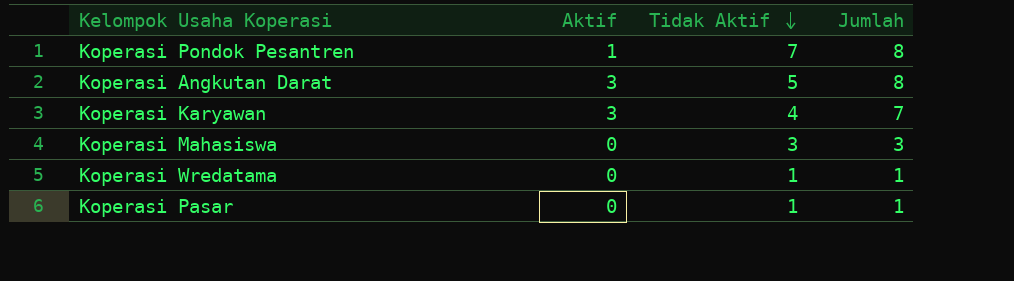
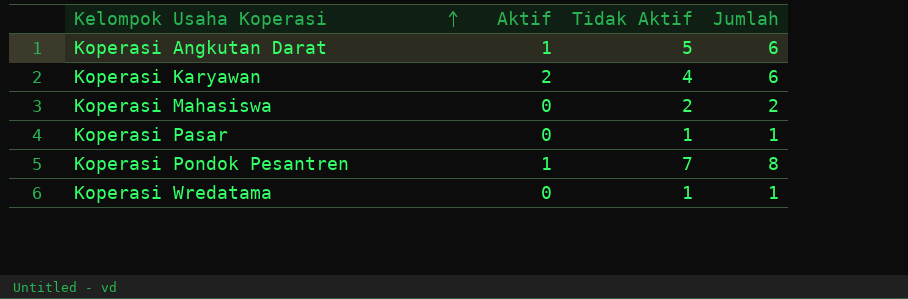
row order: Tidak Aktif descending -> Kelompok Usaha Koperasi ascending
Koperasi Angkutan Darat | Aktif: 3 -> 1
Koperasi Angkutan Darat | Jumlah: 8 -> 6
Koperasi Karyawan | Aktif: 3 -> 2
Koperasi Karyawan | Jumlah: 7 -> 6
Koperasi Mahasiswa | Tidak Aktif: 3 -> 2
Koperasi Mahasiswa | Jumlah: 3 -> 2

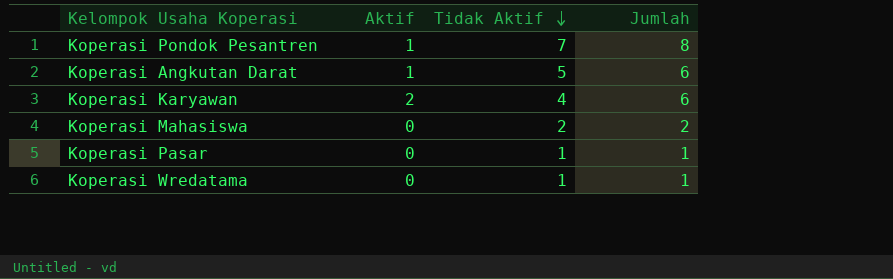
row order: Kelompok Usaha Koperasi ascending -> Tidak Aktif descending

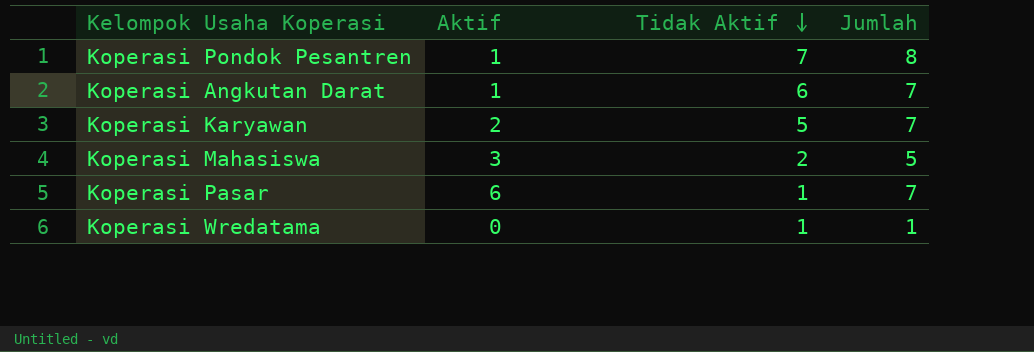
Koperasi Angkutan Darat | Tidak Aktif: 5 -> 6
Koperasi Angkutan Darat | Jumlah: 6 -> 7
Koperasi Karyawan | Tidak Aktif: 4 -> 5
Koperasi Karyawan | Jumlah: 6 -> 7
Koperasi Mahasiswa | Aktif: 0 -> 3
Koperasi Mahasiswa | Jumlah: 2 -> 5
Koperasi Pasar | Aktif: 0 -> 6
Koperasi Pasar | Jumlah: 1 -> 7

